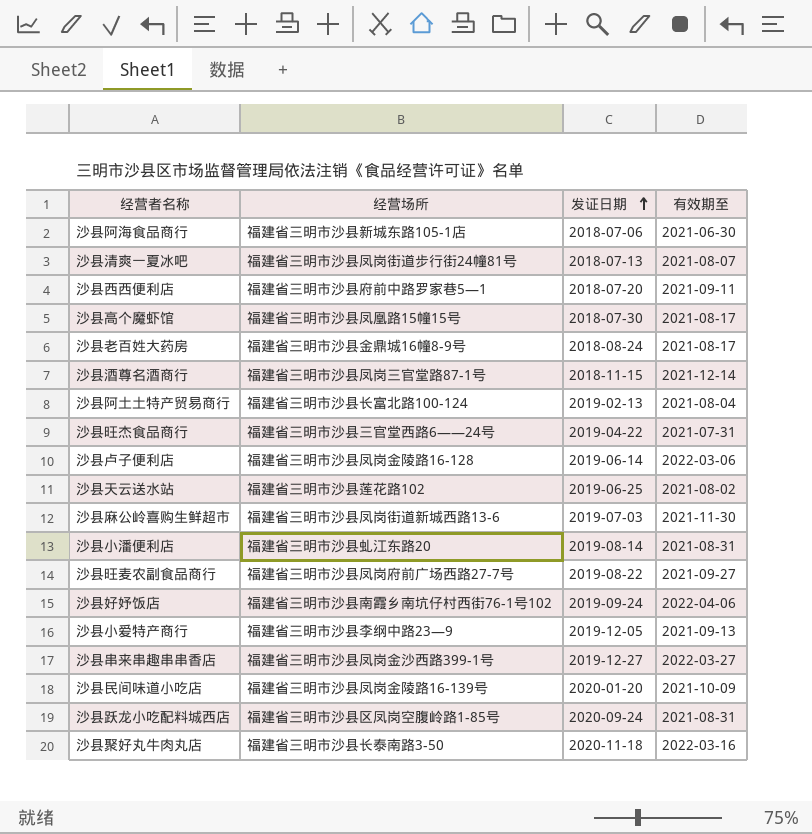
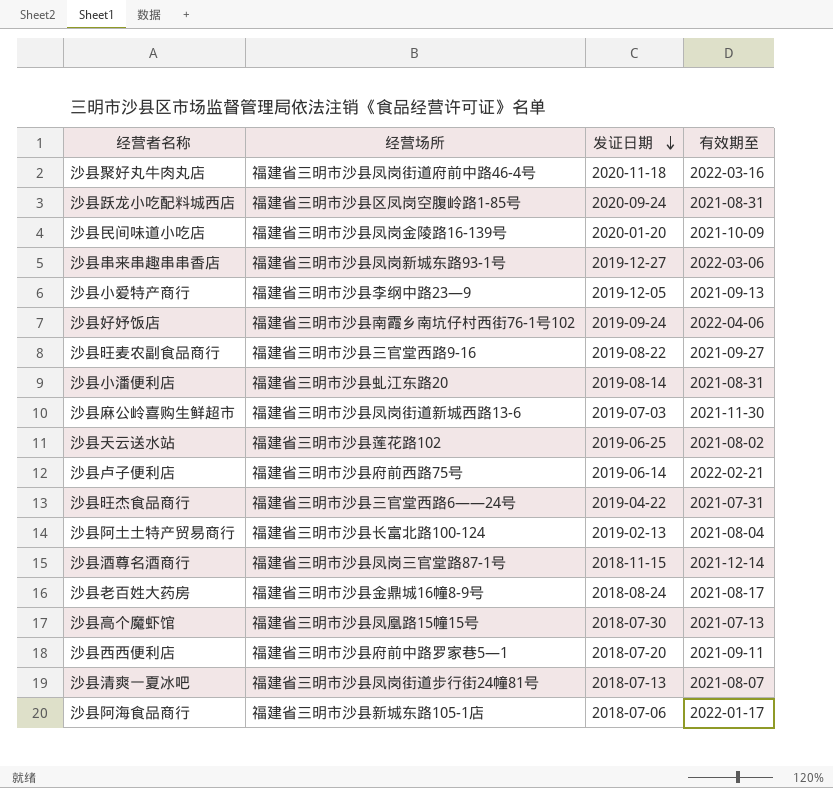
row order: 发证日期 ascending -> 发证日期 descending
沙县聚好丸牛肉丸店 | 经营场所: 福建省三明市沙县长泰南路3-50 -> 福建省三明市沙县凤岗街道府前中路46-4号
沙县串来串趣串串香店 | 经营场所: 福建省三明市沙县凤岗金沙西路399-1号 -> 福建省三明市沙县凤岗新城东路93-1号
沙县串来串趣串串香店 | 有效期至: 2022-03-27 -> 2022-03-06
沙县旺麦农副食品商行 | 经营场所: 福建省三明市沙县凤岗府前广场西路27-7号 -> 福建省三明市沙县三官堂西路9-16
沙县卢子便利店 | 经营场所: 福建省三明市沙县凤岗金陵路16-128 -> 福建省三明市沙县府前西路75号
沙县卢子便利店 | 有效期至: 2022-03-06 -> 2022-02-21
沙县高个魔虾馆 | 有效期至: 2021-08-17 -> 2021-07-13
沙县阿海食品商行 | 有效期至: 2021-06-30 -> 2022-01-17

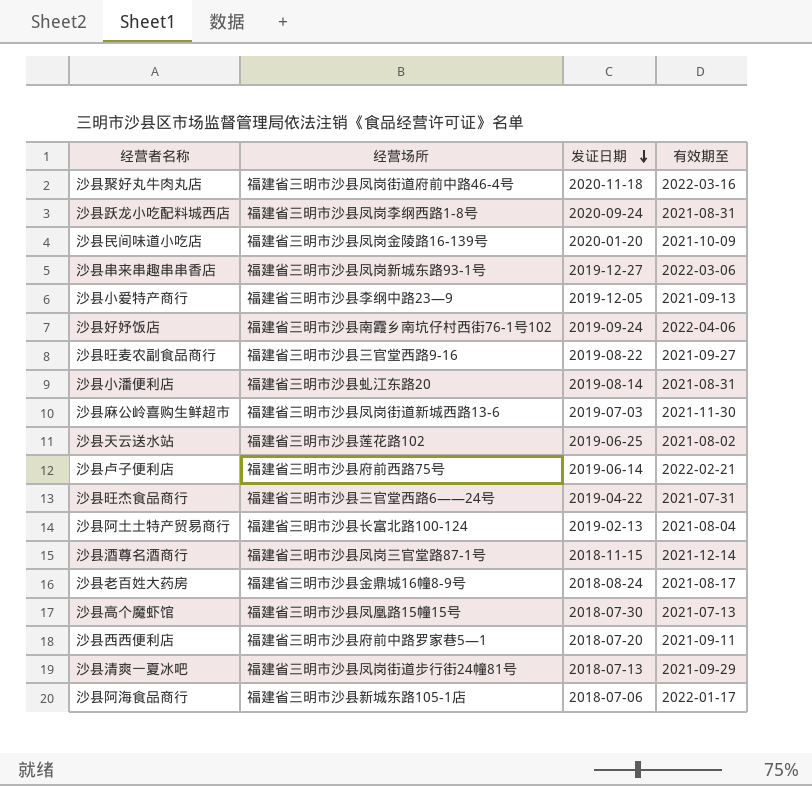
沙县跃龙小吃配料城西店 | 经营场所: 福建省三明市沙县区凤岗空腹岭路1-85号 -> 福建省三明市沙县凤岗李纲西路1-8号
沙县清爽一夏冰吧 | 有效期至: 2021-08-07 -> 2021-09-29

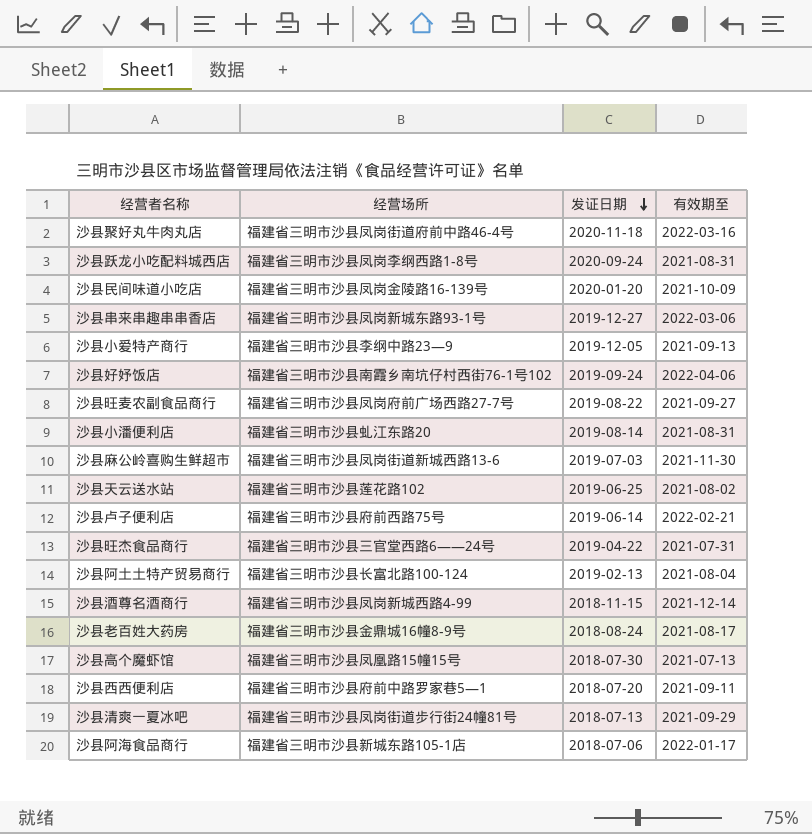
沙县旺麦农副食品商行 | 经营场所: 福建省三明市沙县三官堂西路9-16 -> 福建省三明市沙县凤岗府前广场西路27-7号
沙县酒尊名酒商行 | 经营场所: 福建省三明市沙县凤岗三官堂路87-1号 -> 福建省三明市沙县凤岗新城西路4-99

